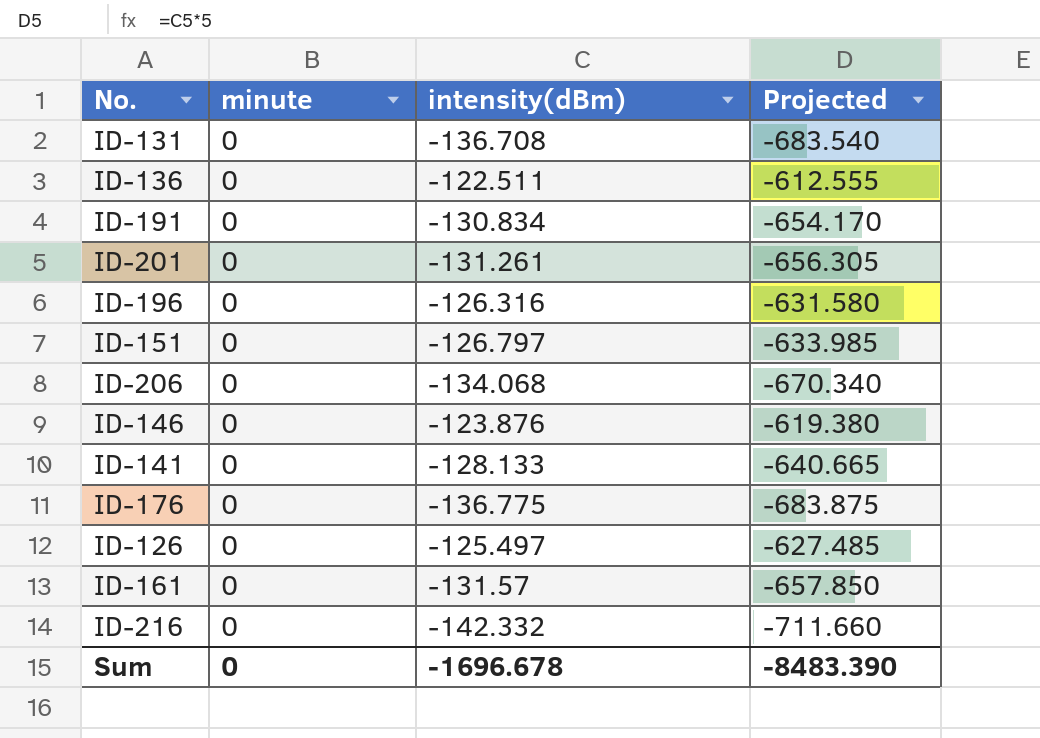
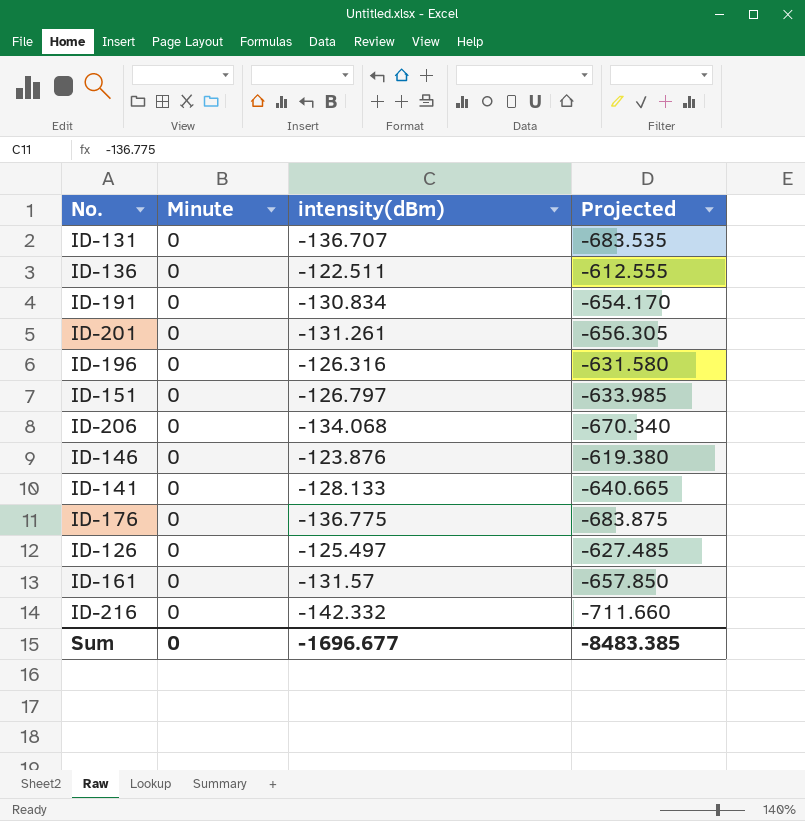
column name: minute -> Minute
ID-131 | intensity(dBm): -136.708 -> -136.707
ID-131 | Projected: -683.540 -> -683.535
Sum | intensity(dBm): -1696.678 -> -1696.677
Sum | Projected: -8483.390 -> -8483.385

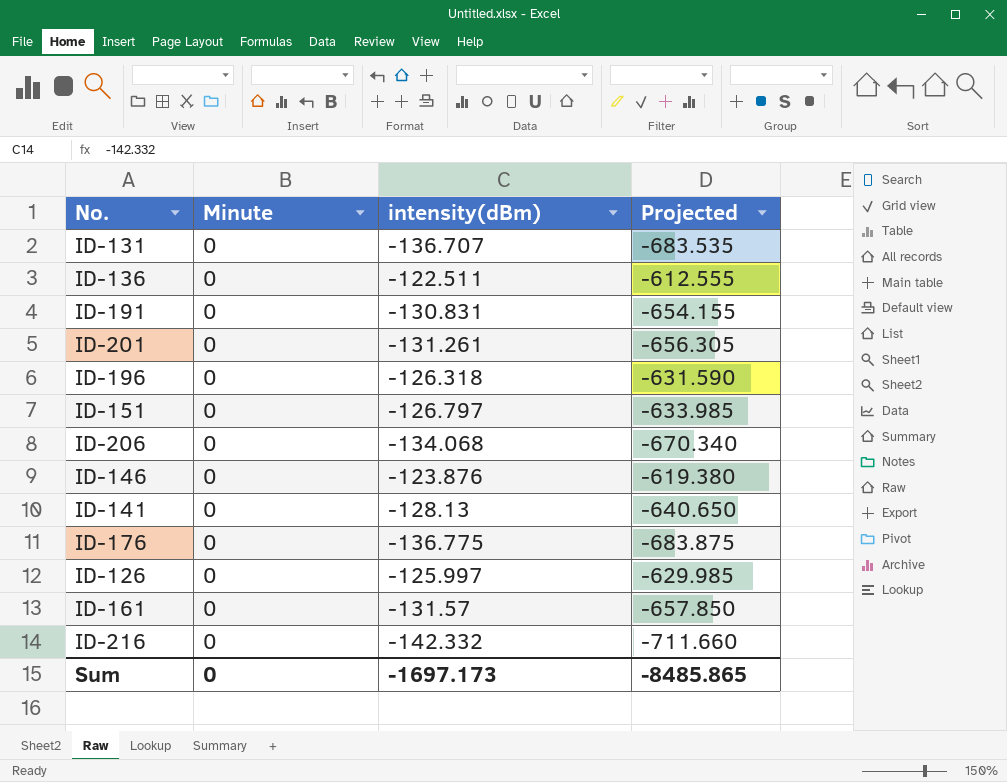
ID-191 | intensity(dBm): -130.834 -> -130.831
ID-191 | Projected: -654.170 -> -654.155
ID-196 | intensity(dBm): -126.316 -> -126.318
ID-196 | Projected: -631.580 -> -631.590
ID-141 | intensity(dBm): -128.133 -> -128.13
ID-141 | Projected: -640.665 -> -640.650
ID-126 | intensity(dBm): -125.497 -> -125.997
ID-126 | Projected: -627.485 -> -629.985
Sum | intensity(dBm): -1696.677 -> -1697.173
Sum | Projected: -8483.385 -> -8485.865

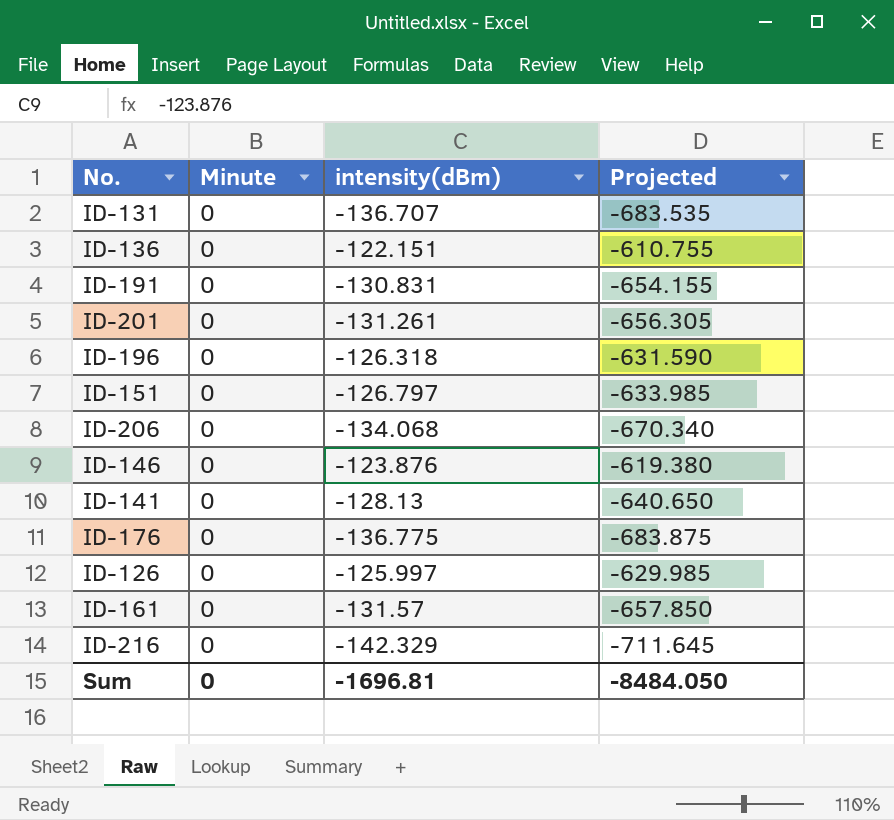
ID-136 | intensity(dBm): -122.511 -> -122.151
ID-136 | Projected: -612.555 -> -610.755
ID-216 | intensity(dBm): -142.332 -> -142.329
ID-216 | Projected: -711.660 -> -711.645
Sum | intensity(dBm): -1697.173 -> -1696.81
Sum | Projected: -8485.865 -> -8484.050

